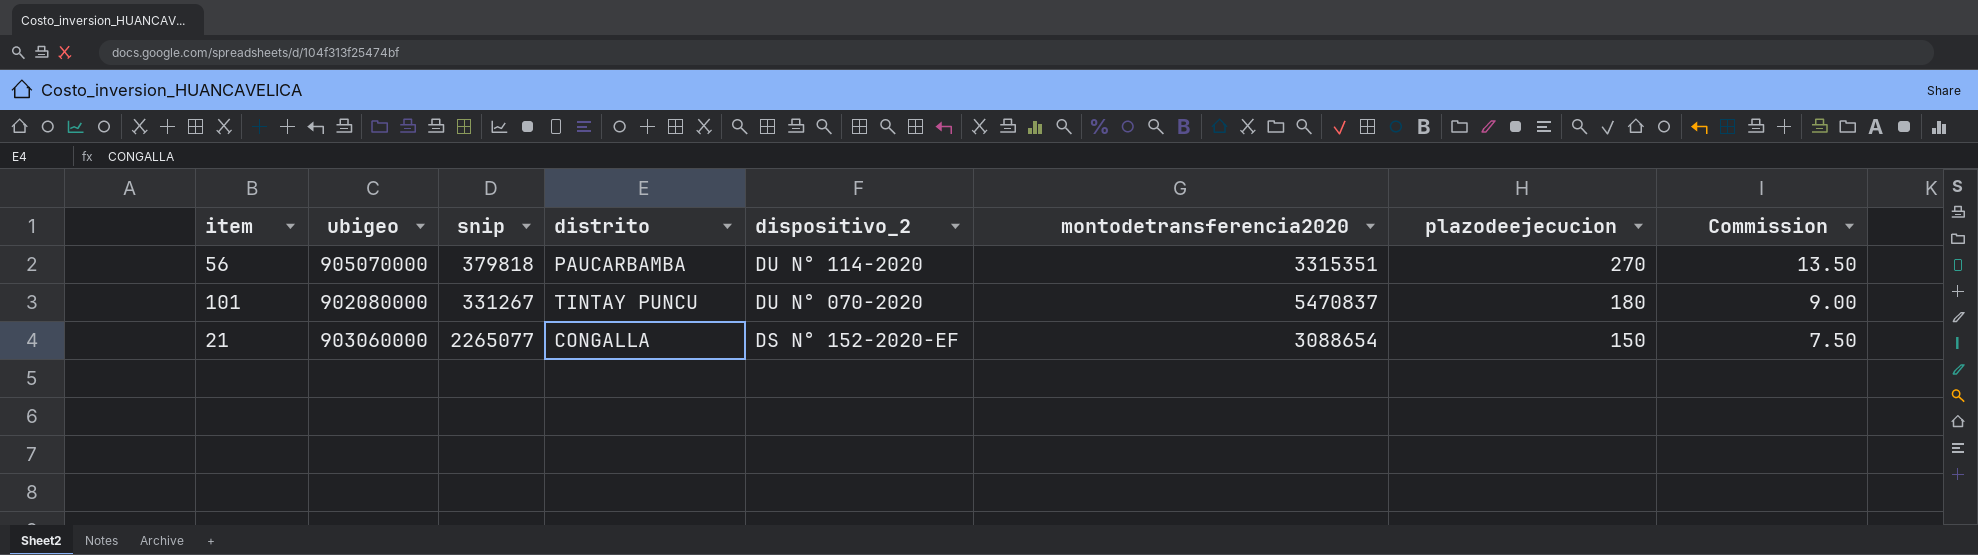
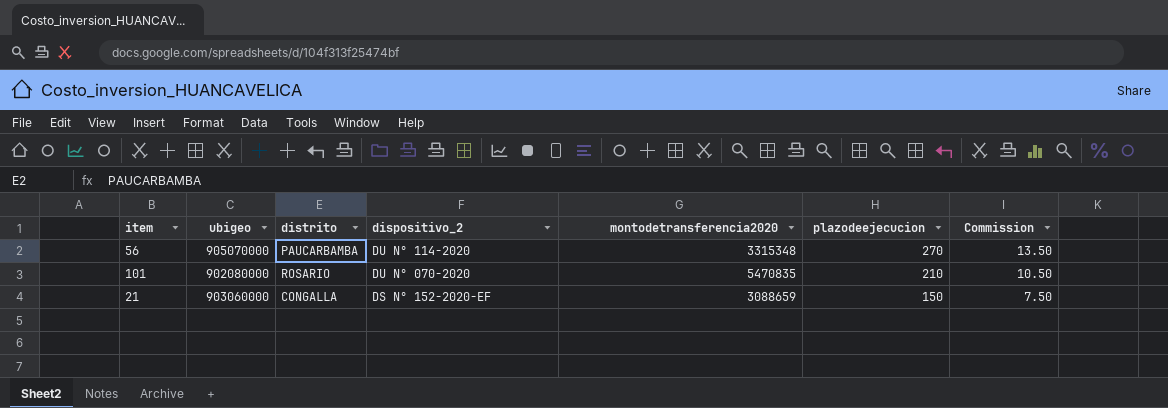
column snip | position: 3 -> none
56 | montodetransferencia2020: 3315351 -> 3315348
101 | distrito: TINTAY PUNCU -> ROSARIO
101 | montodetransferencia2020: 5470837 -> 5470835
101 | plazodeejecucion: 180 -> 210
101 | Commission: 9.00 -> 10.50
21 | montodetransferencia2020: 3088654 -> 3088659

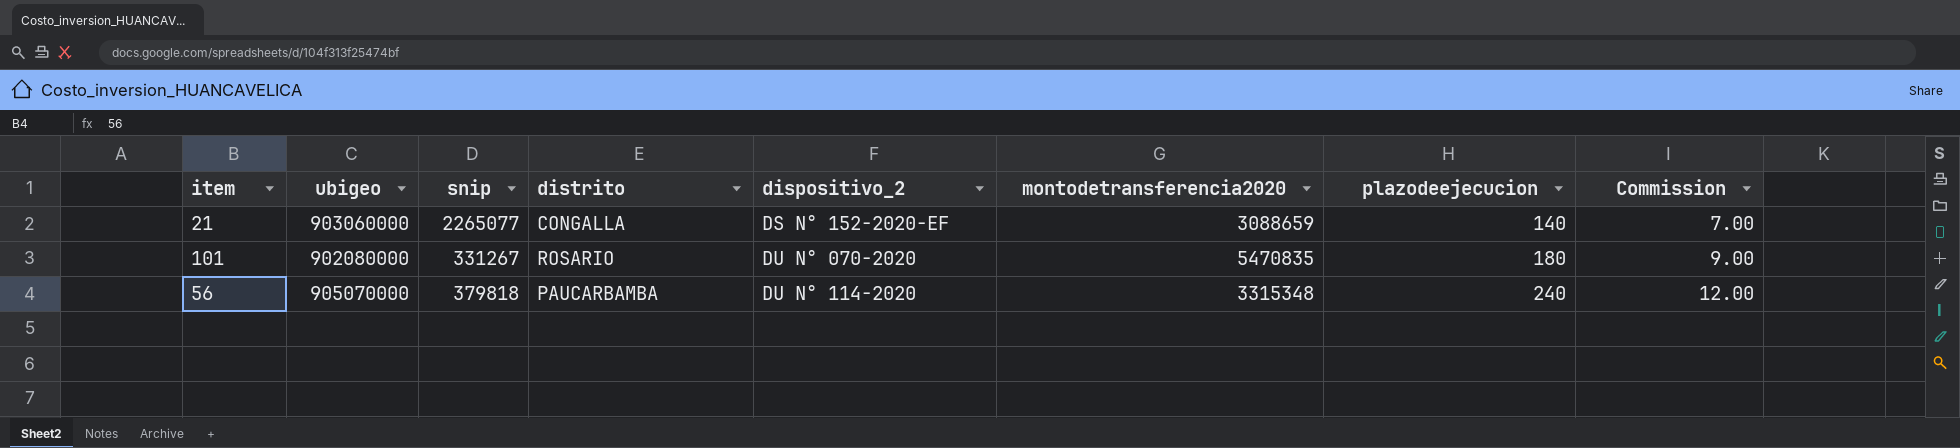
row order: dispositivo_2 descending -> dispositivo_2 ascending
column snip | position: none -> 3
21 | plazodeejecucion: 150 -> 140
21 | Commission: 7.50 -> 7.00
101 | plazodeejecucion: 210 -> 180
101 | Commission: 10.50 -> 9.00
56 | plazodeejecucion: 270 -> 240
56 | Commission: 13.50 -> 12.00

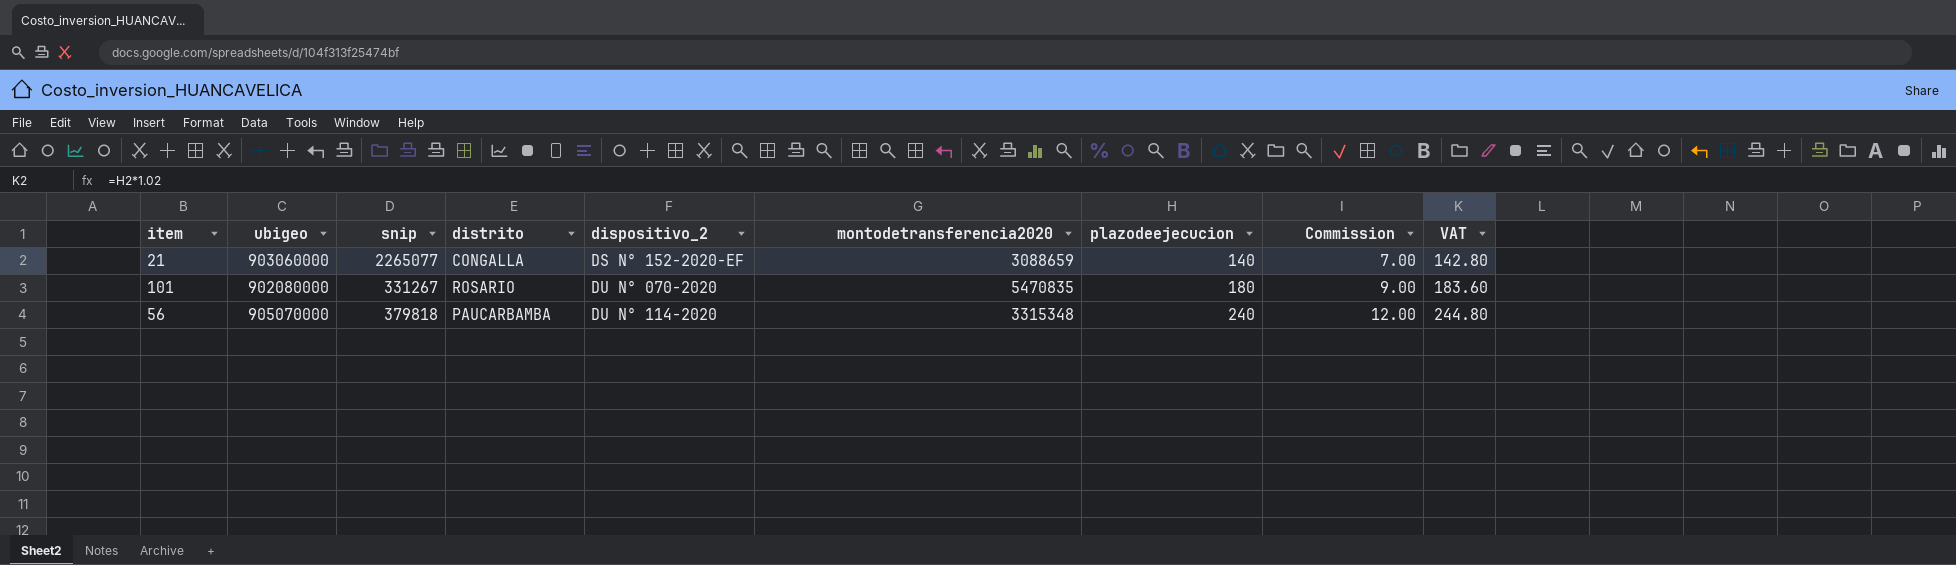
column VAT | formula: none -> [plazodeejecucion] * 1.02

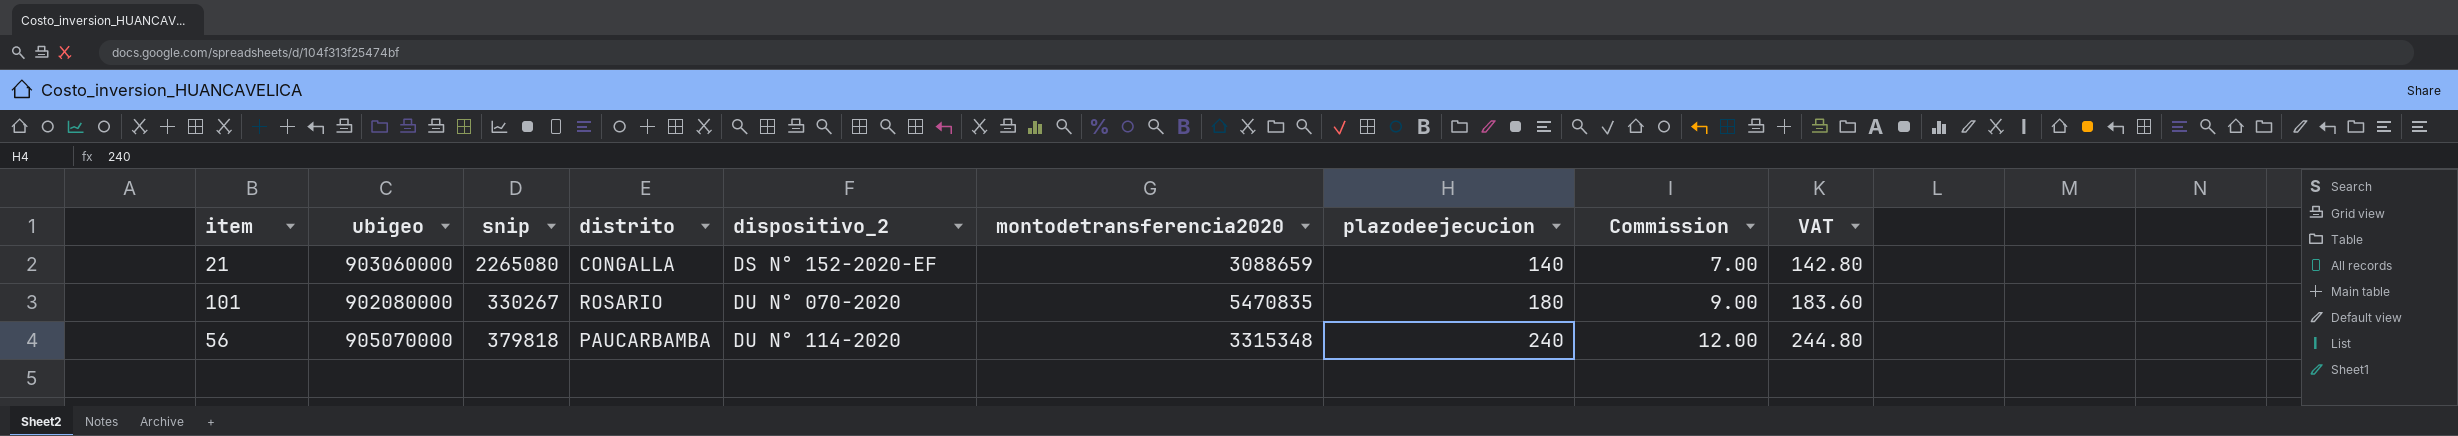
21 | snip: 2265077 -> 2265080
101 | snip: 331267 -> 330267

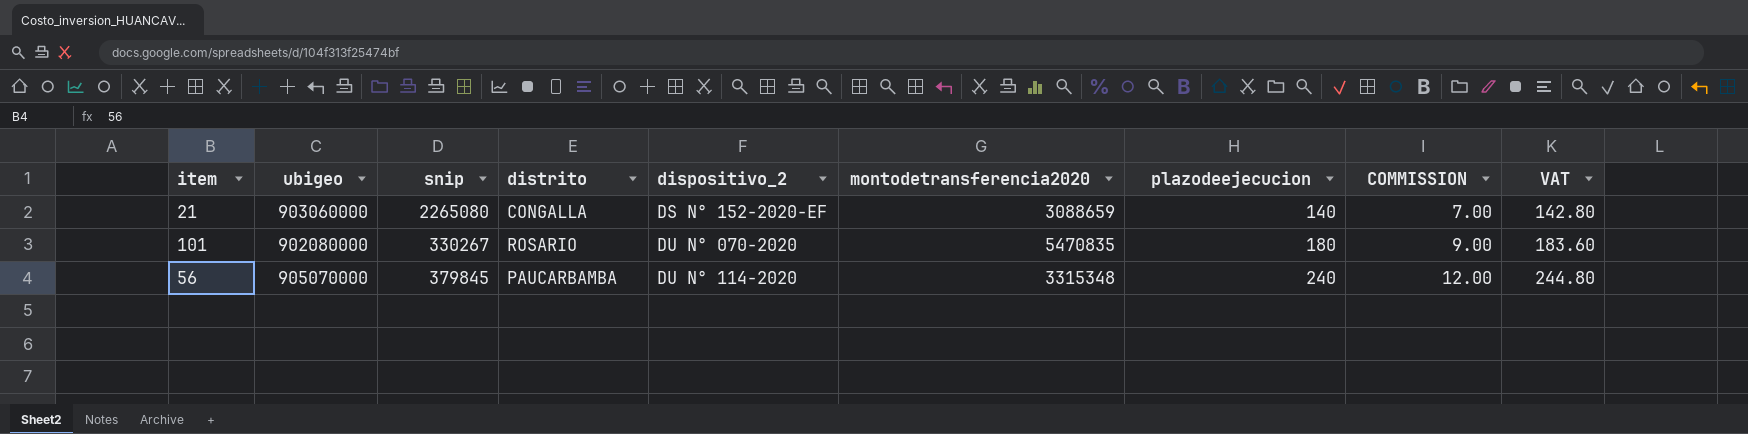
column name: Commission -> COMMISSION
56 | snip: 379818 -> 379845

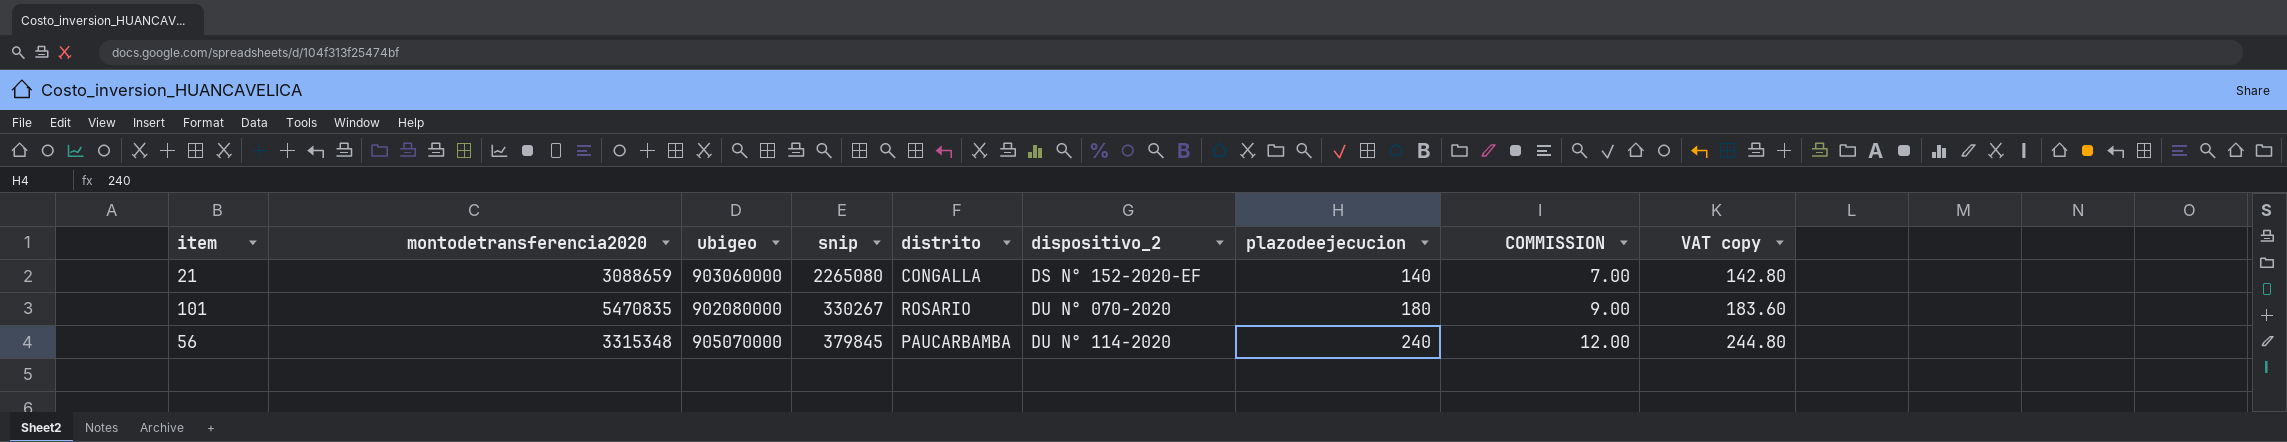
column montodetransferencia2020 | position: 6 -> 2
column name: VAT -> VAT copy

